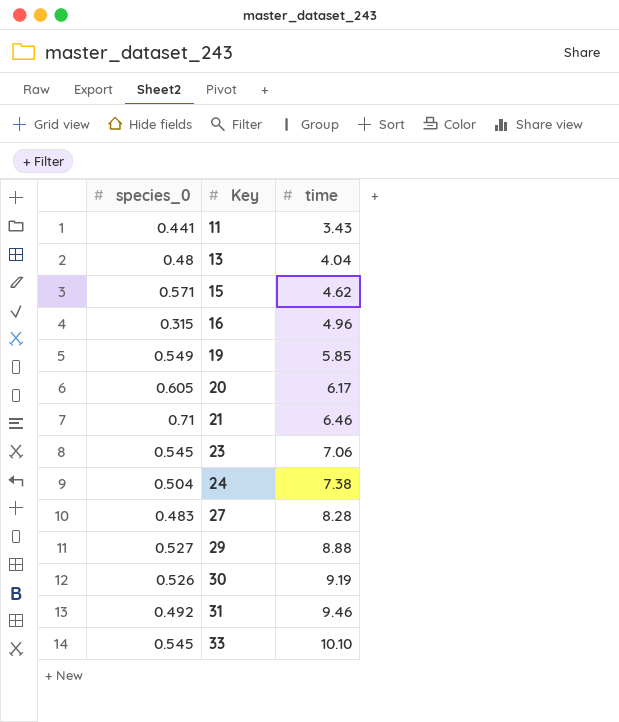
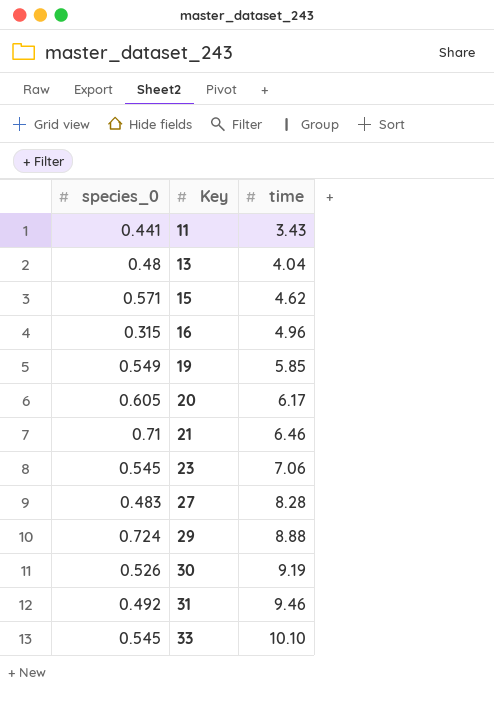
row 24: 0.504 | 7.38 -> none
29 | species_0: 0.527 -> 0.724

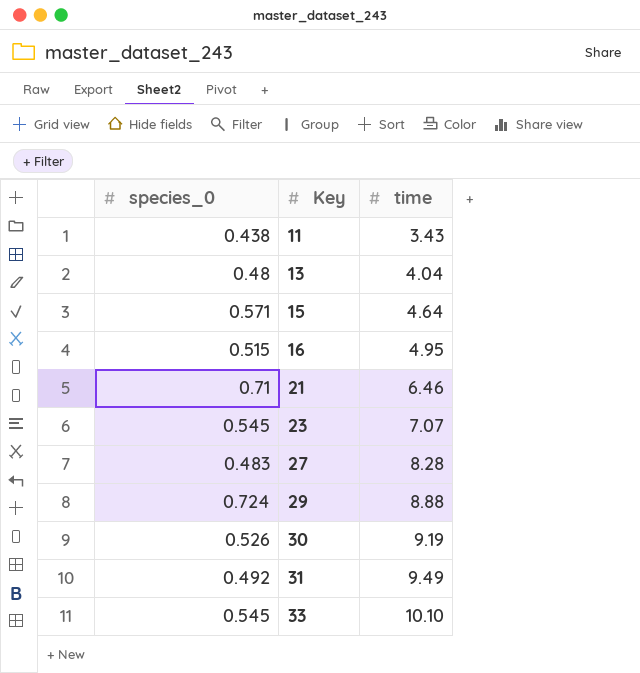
row 19: 0.549 | 5.85 -> none
row 20: 0.605 | 6.17 -> none
11 | species_0: 0.441 -> 0.438
15 | time: 4.62 -> 4.64
16 | species_0: 0.315 -> 0.515
16 | time: 4.96 -> 4.95
23 | time: 7.06 -> 7.07
31 | time: 9.46 -> 9.49

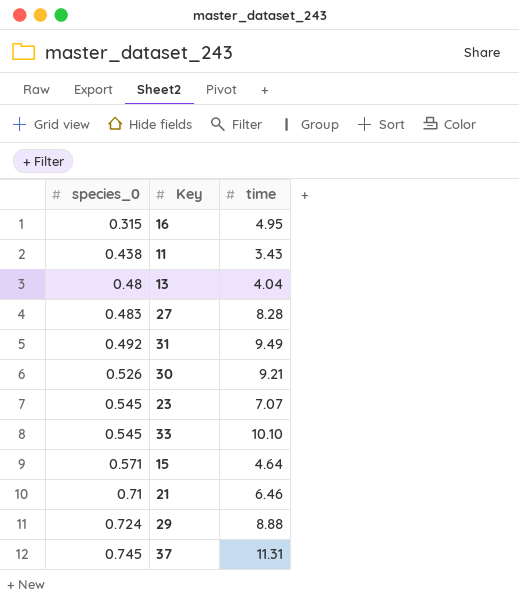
row order: Key ascending -> species_0 ascending
16 | species_0: 0.515 -> 0.315
30 | time: 9.19 -> 9.21
row 37: none -> 0.745 | 11.31

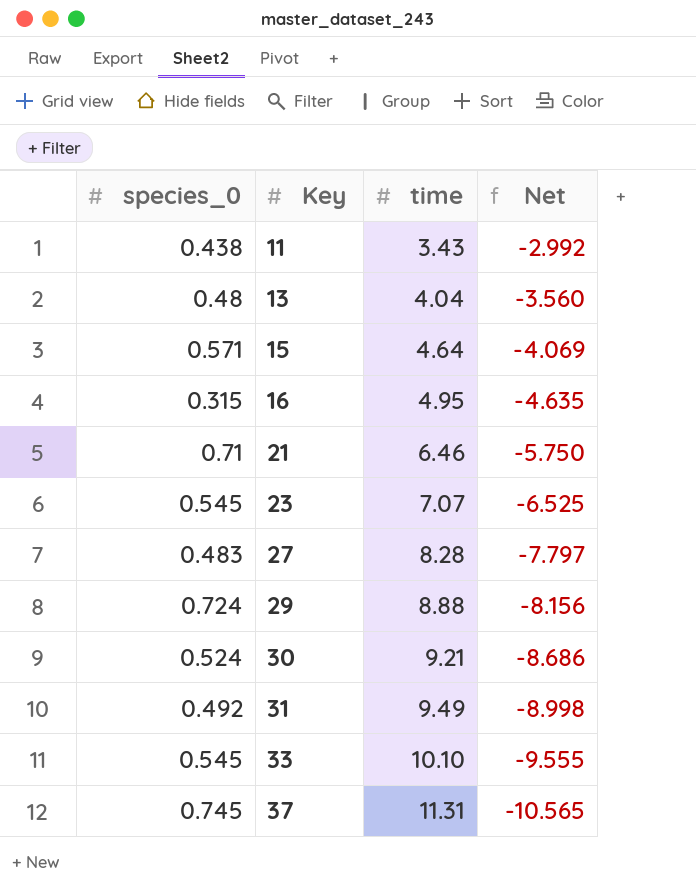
row order: species_0 ascending -> Key ascending
column Net | formula: none -> [species_0] - [time]
30 | species_0: 0.526 -> 0.524

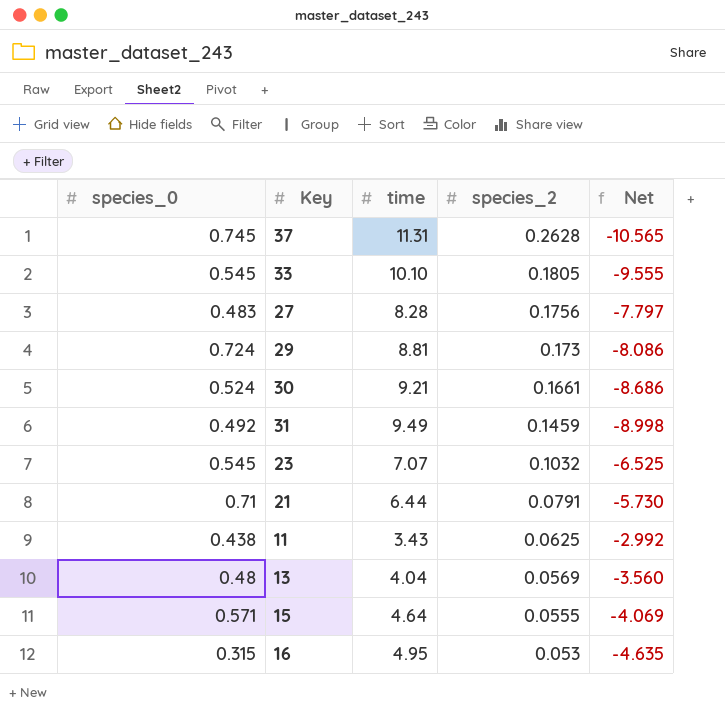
row order: Key ascending -> species_2 descending
column species_2 | position: none -> 4
29 | time: 8.88 -> 8.81
29 | Net: -8.156 -> -8.086
21 | time: 6.46 -> 6.44
21 | Net: -5.750 -> -5.730

